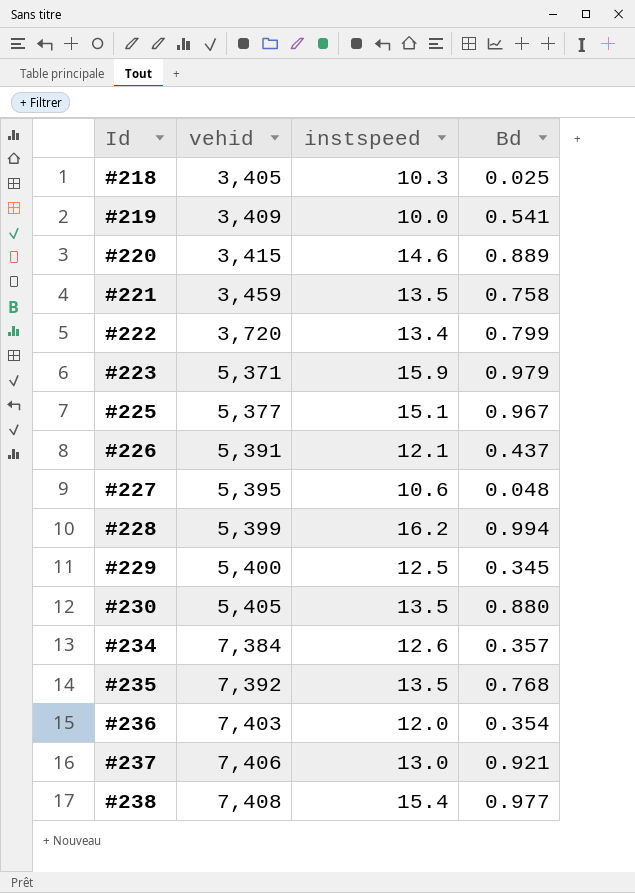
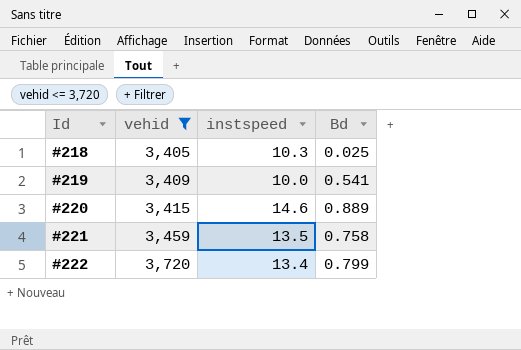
filter: none -> vehid <= 3,720

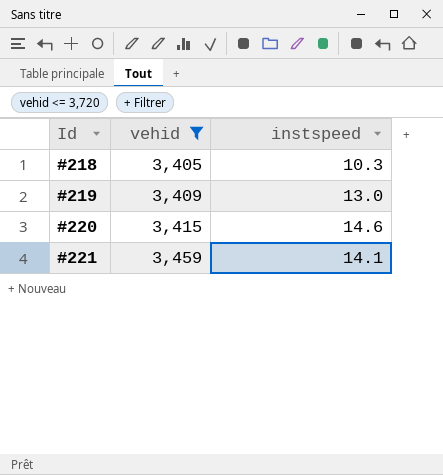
column Bd | position: 4 -> none
row #222: 3,720 | 13.4 | 0.799 -> none
#219 | instspeed: 10.0 -> 13.0
#221 | instspeed: 13.5 -> 14.1

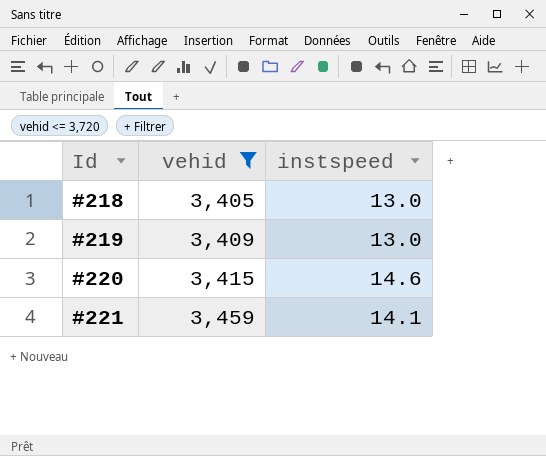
#218 | instspeed: 10.3 -> 13.0

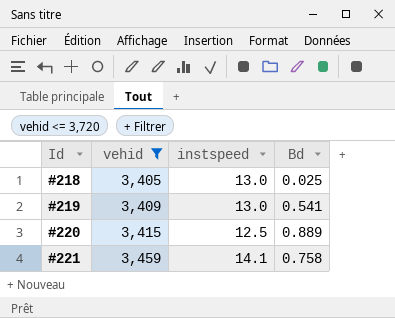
column Bd | position: none -> 4
#220 | instspeed: 14.6 -> 12.5

